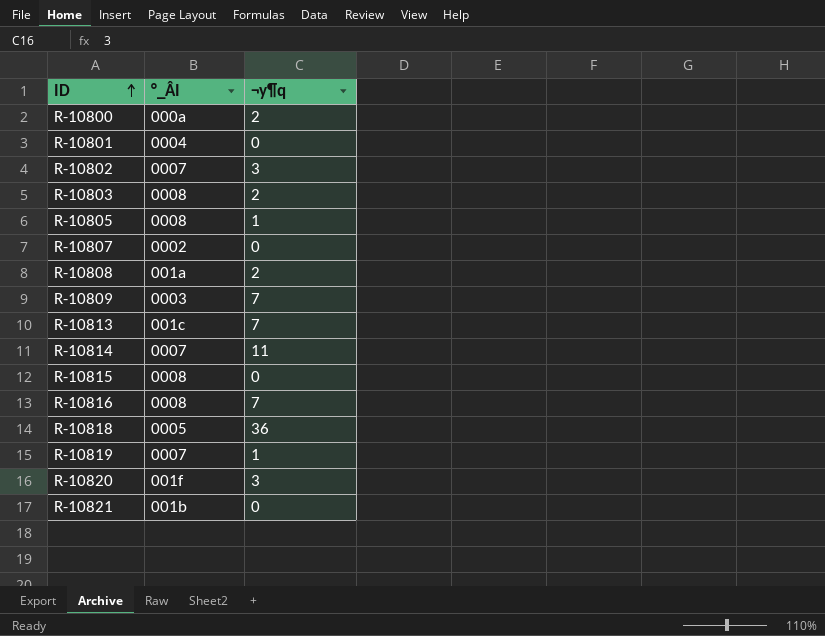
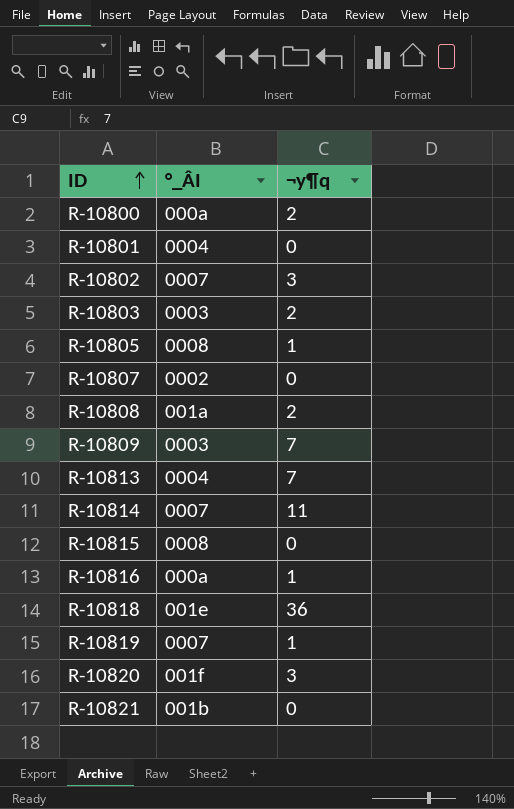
R-10803 | °_ÂI: 0008 -> 0003
R-10813 | °_ÂI: 001c -> 0004
R-10816 | °_ÂI: 0008 -> 000a
R-10816 | ¬y¶q: 7 -> 1
R-10818 | °_ÂI: 0005 -> 001e

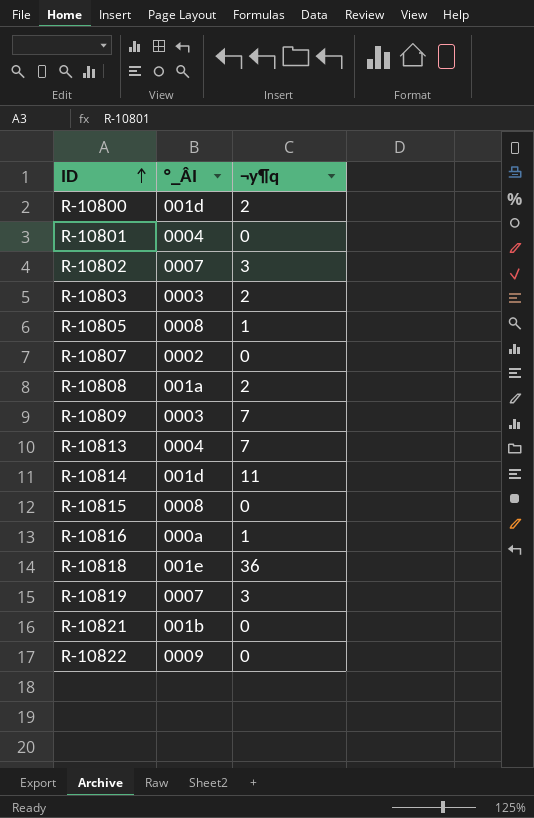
row R-10820: 001f | 3 -> none
R-10800 | °_ÂI: 000a -> 001d
R-10814 | °_ÂI: 0007 -> 001d
R-10819 | ¬y¶q: 1 -> 3
row R-10822: none -> 0009 | 0

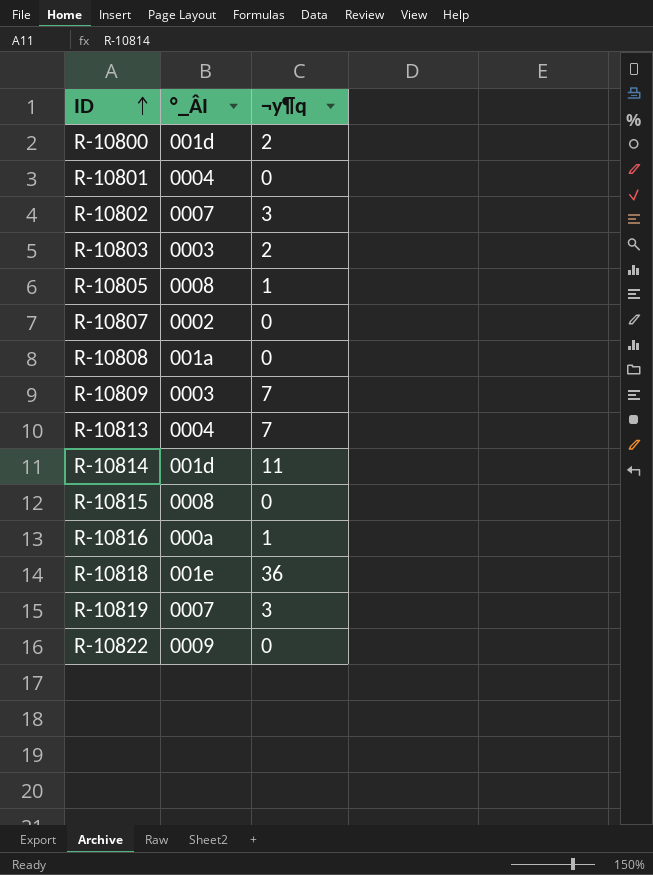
row R-10821: 001b | 0 -> none
R-10808 | ¬y¶q: 2 -> 0

